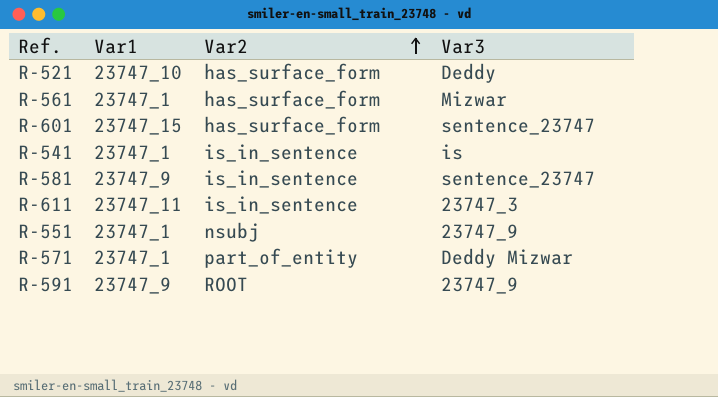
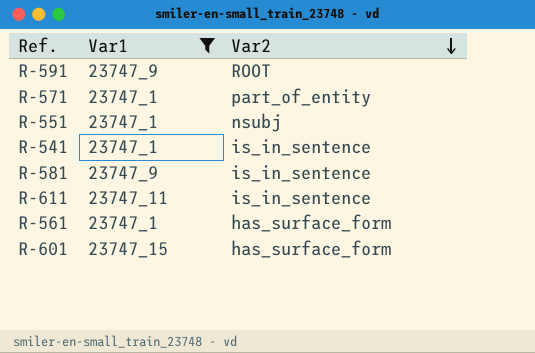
filter: none -> Var1 != 23747_10
row order: Var2 ascending -> Var2 descending
column Var3 | position: 4 -> none

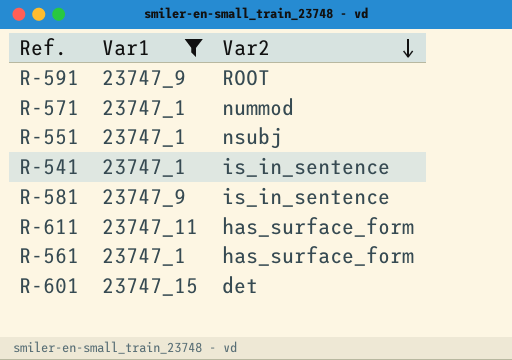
R-571 | Var2: part_of_entity -> nummod
R-611 | Var2: is_in_sentence -> has_surface_form
R-601 | Var2: has_surface_form -> det

